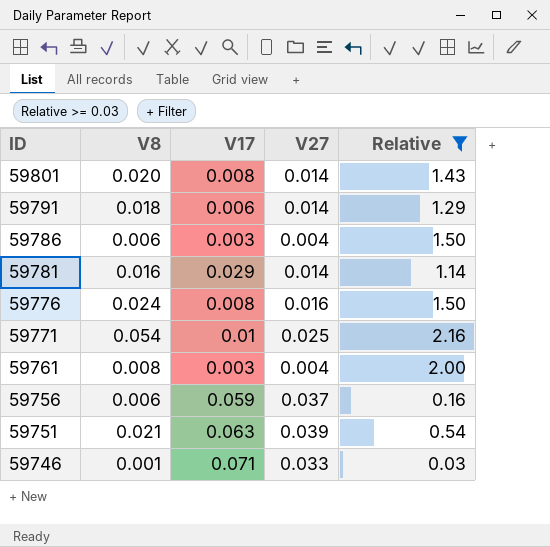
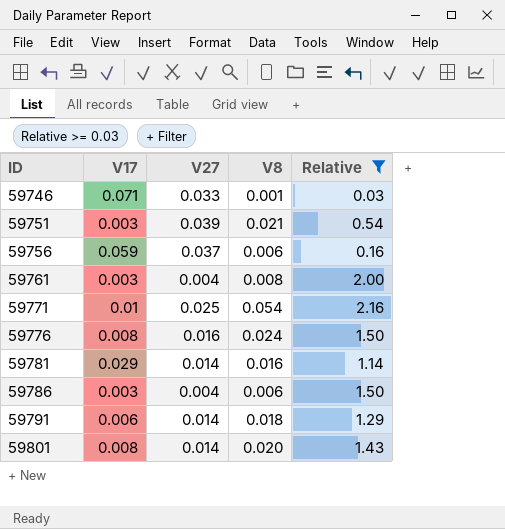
row order: ID descending -> ID ascending
column V8 | position: 2 -> 4
59751 | V17: 0.063 -> 0.003

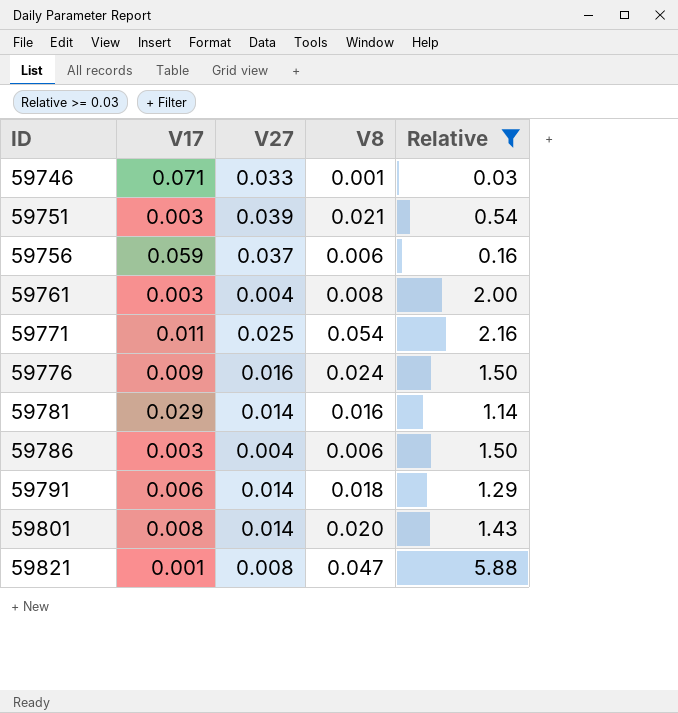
59771 | V17: 0.01 -> 0.011
59776 | V17: 0.008 -> 0.009
row 59821: none -> 0.001 | 0.008 | 0.047 | 5.88

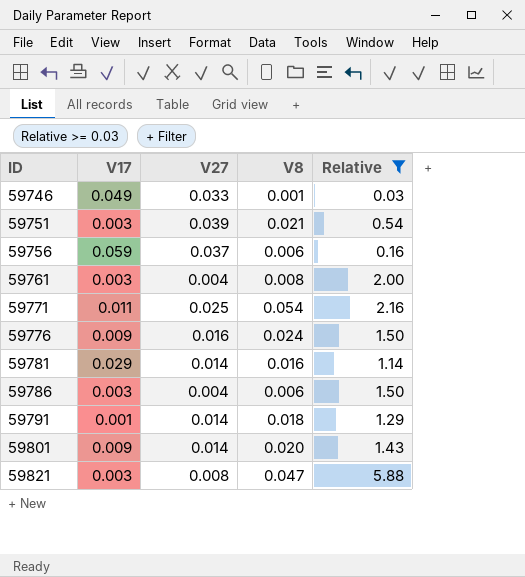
59746 | V17: 0.071 -> 0.049
59791 | V17: 0.006 -> 0.001
59801 | V17: 0.008 -> 0.009
59821 | V17: 0.001 -> 0.003

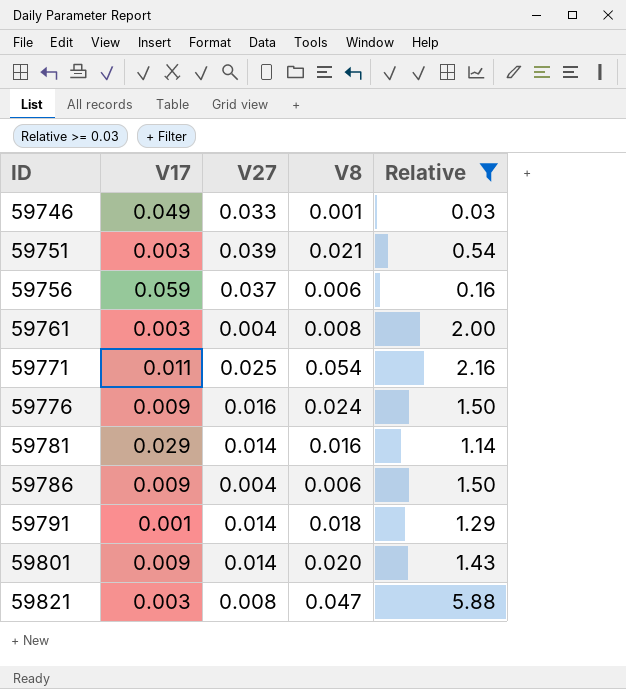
59786 | V17: 0.003 -> 0.009

